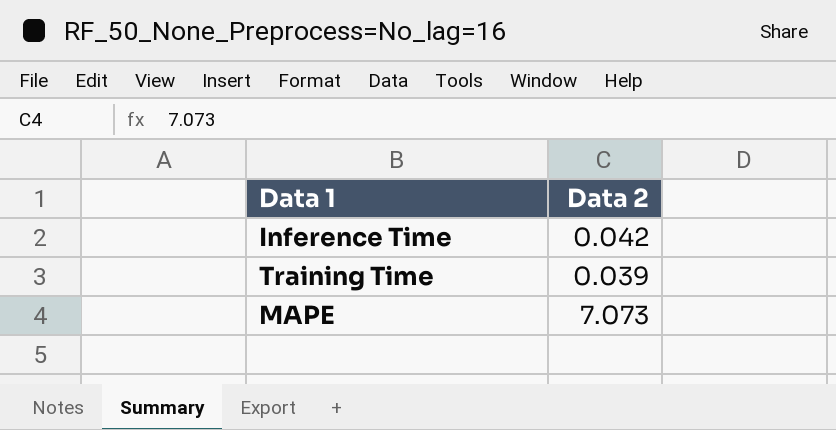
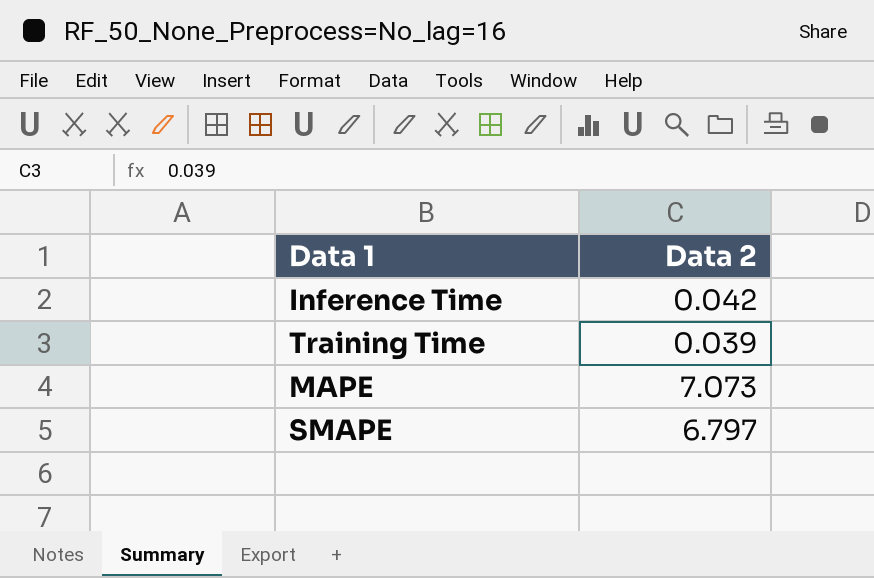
row SMAPE: none -> 6.797

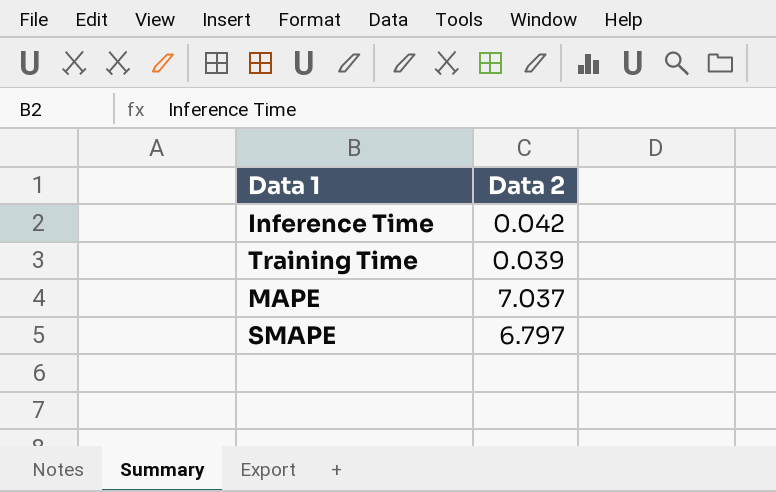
MAPE | Data 2: 7.073 -> 7.037

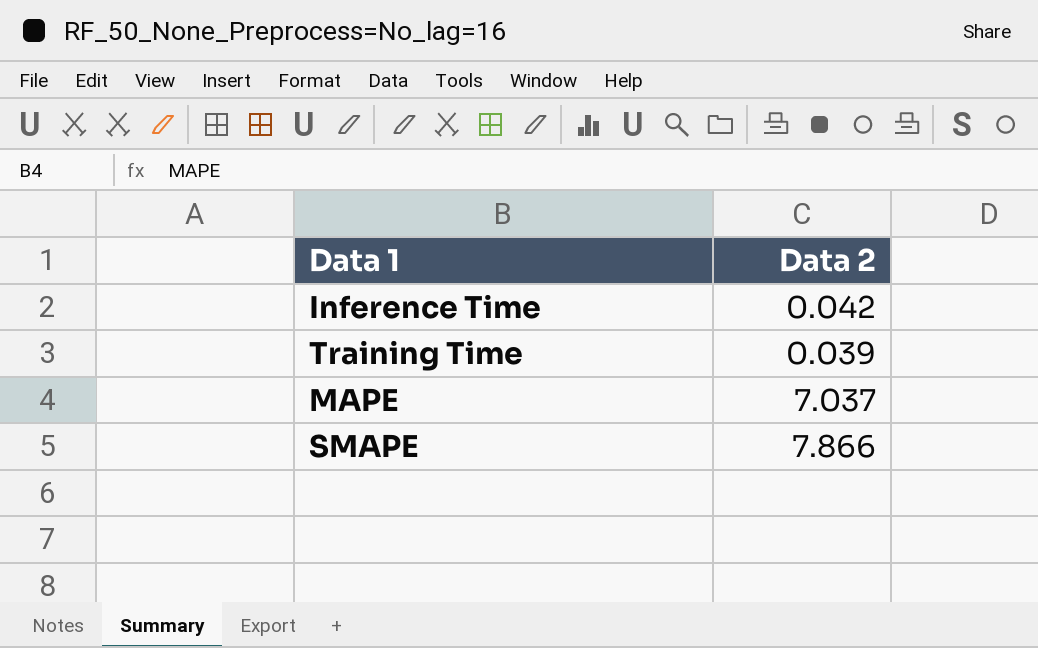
SMAPE | Data 2: 6.797 -> 7.866

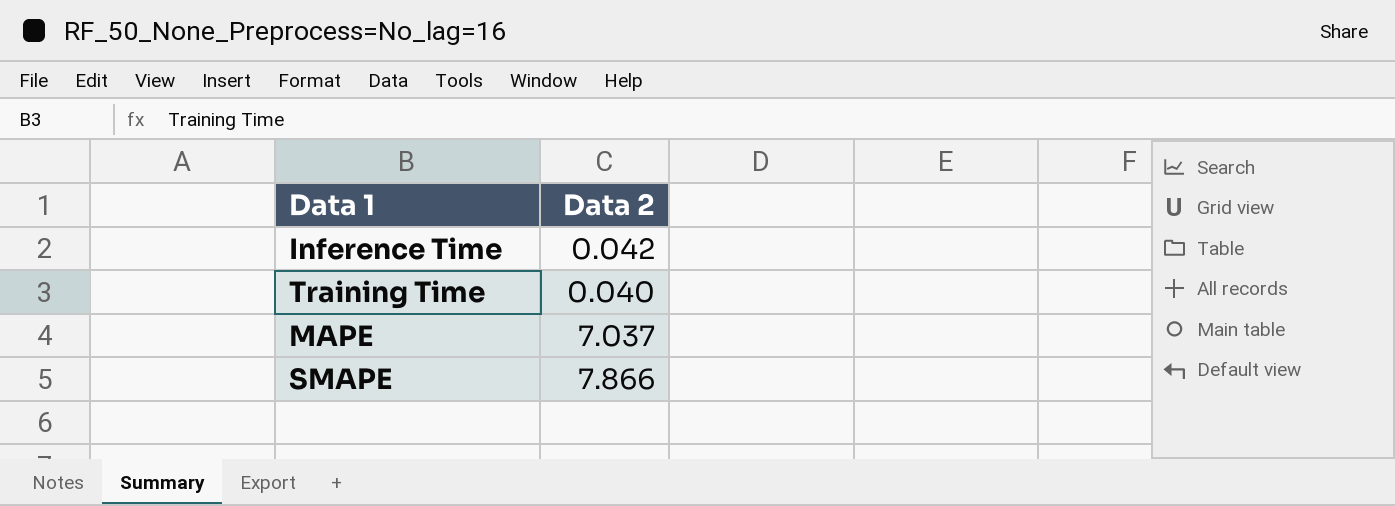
Training Time | Data 2: 0.039 -> 0.040

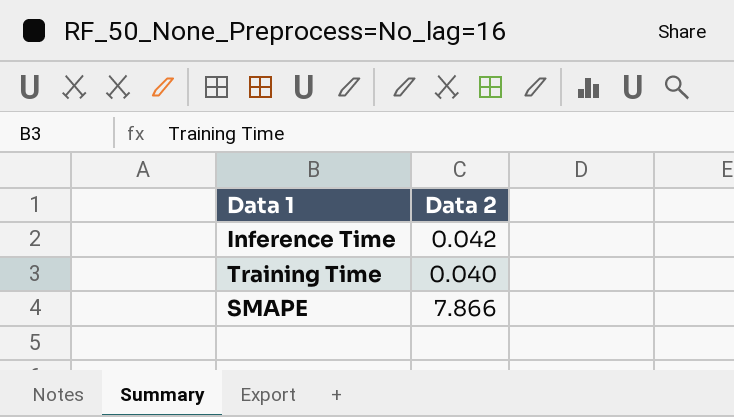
row MAPE: 7.037 -> none

